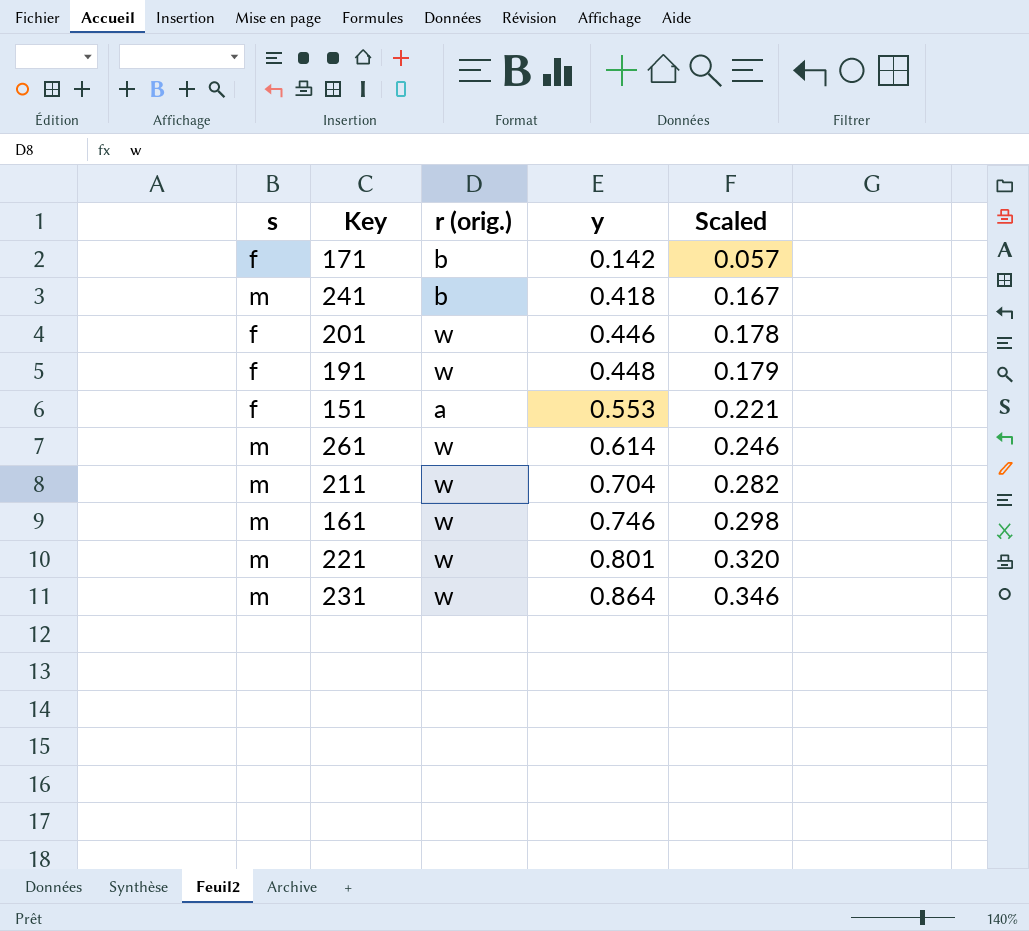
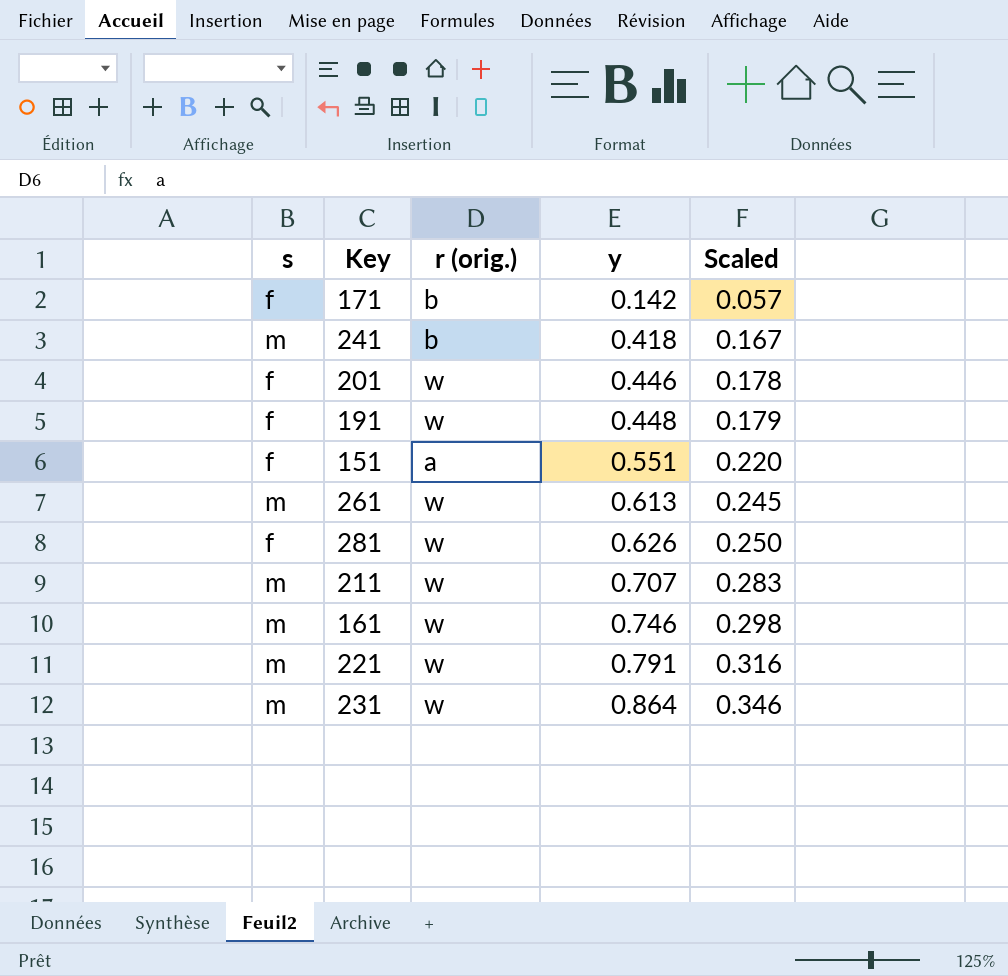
151 | y: 0.553 -> 0.551
151 | Scaled: 0.221 -> 0.220
261 | y: 0.614 -> 0.613
261 | Scaled: 0.246 -> 0.245
row 281: none -> f | w | 0.626 | 0.250
211 | y: 0.704 -> 0.707
211 | Scaled: 0.282 -> 0.283
221 | y: 0.801 -> 0.791
221 | Scaled: 0.320 -> 0.316

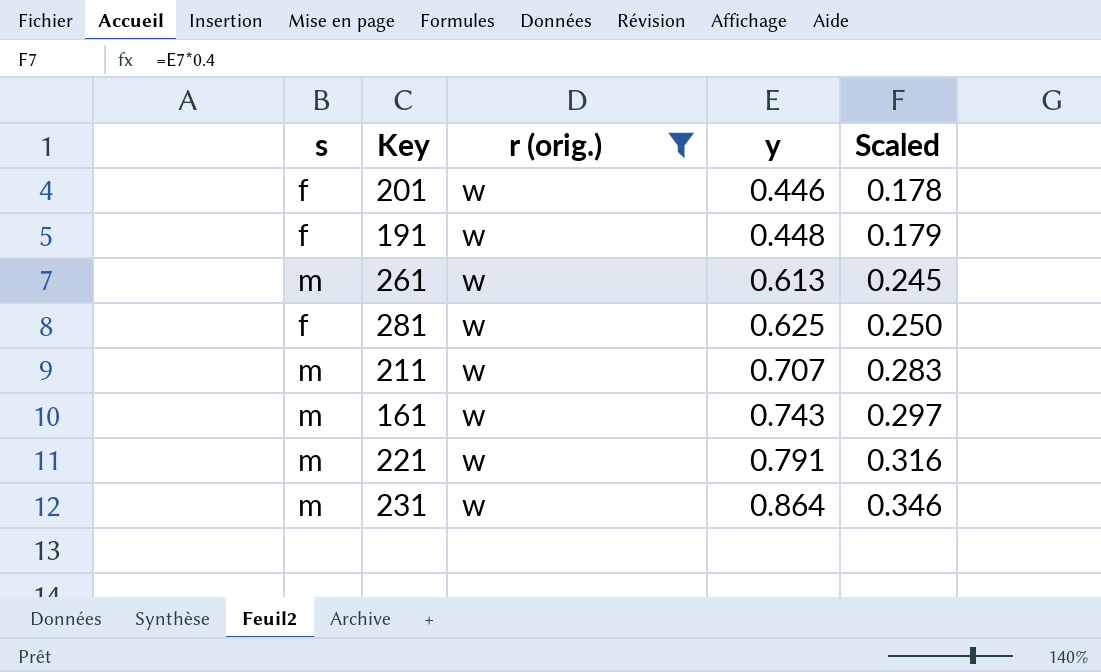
filter: none -> r (orig.) = w
281 | y: 0.626 -> 0.625
161 | y: 0.746 -> 0.743
161 | Scaled: 0.298 -> 0.297

